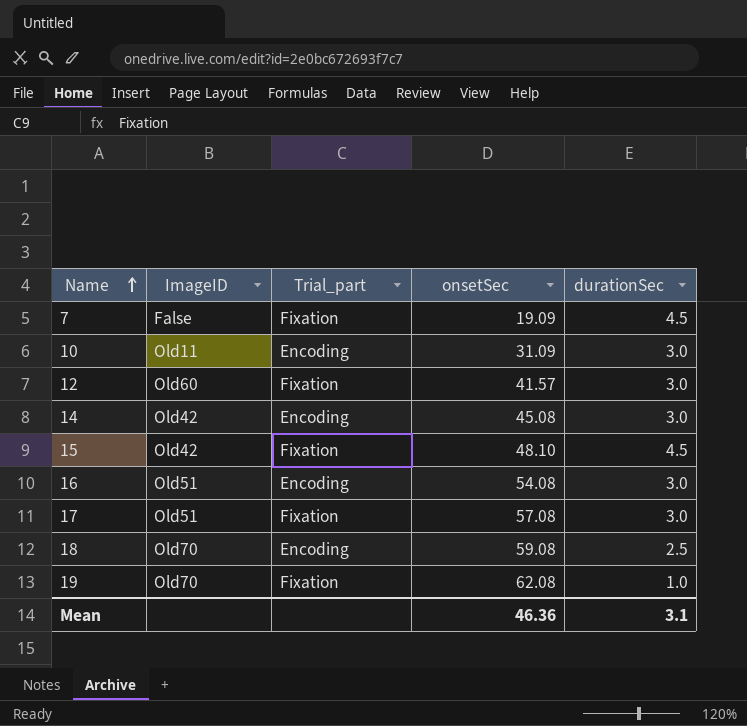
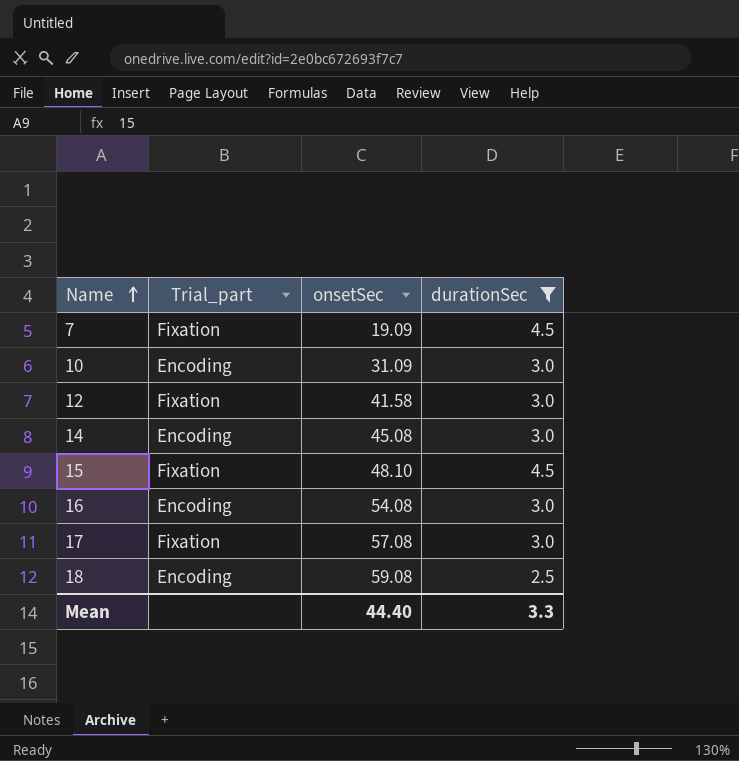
filter: none -> durationSec != 1.0
column ImageID | position: 2 -> none
12 | onsetSec: 41.57 -> 41.58
Mean | onsetSec: 46.36 -> 44.40
Mean | durationSec: 3.1 -> 3.3

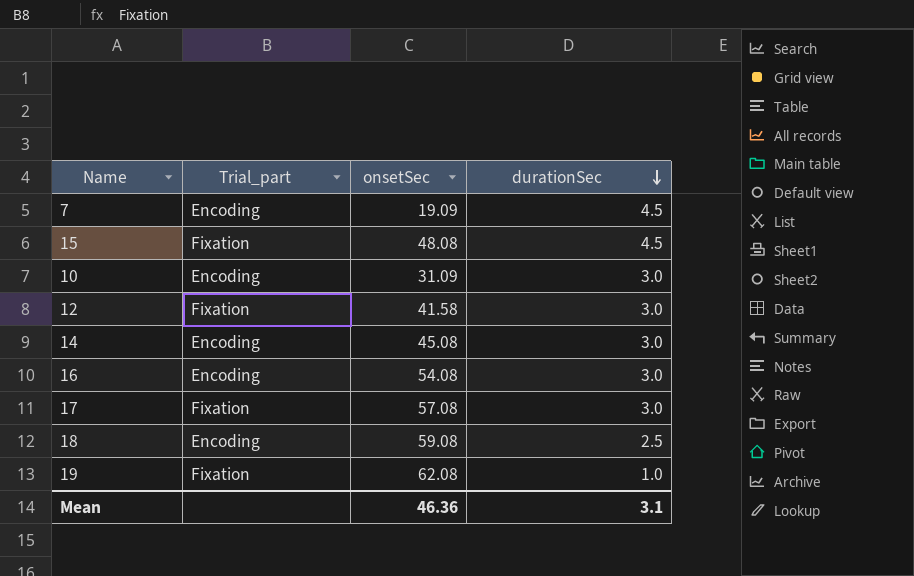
filter: durationSec != 1.0 -> none
row order: Name ascending -> durationSec descending
7 | Trial_part: Fixation -> Encoding
15 | onsetSec: 48.10 -> 48.08
Mean | onsetSec: 44.40 -> 46.36
Mean | durationSec: 3.3 -> 3.1

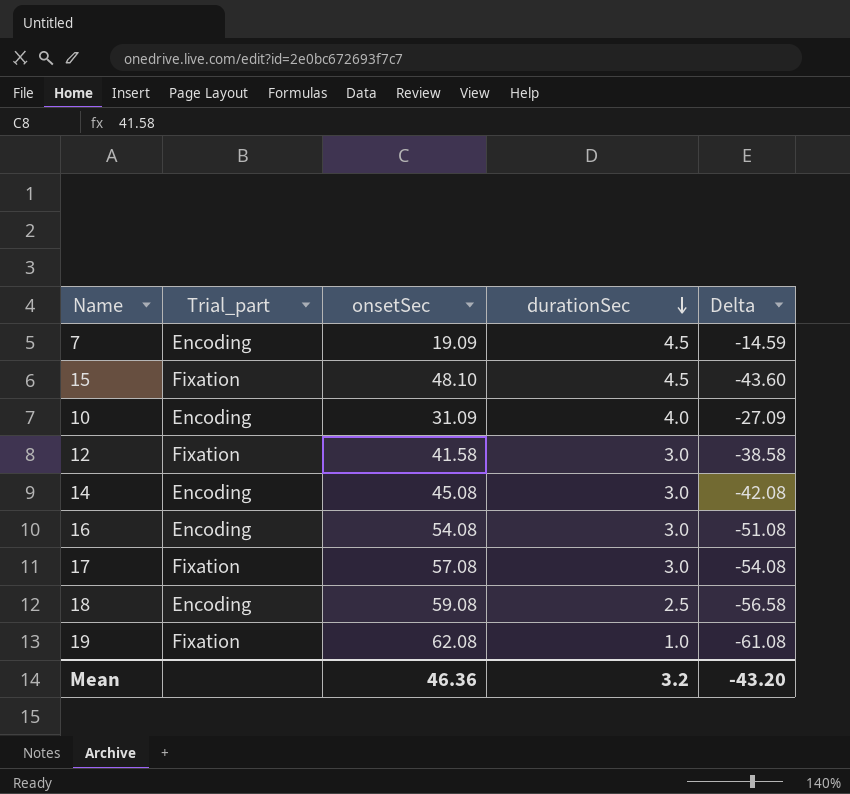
column Delta | formula: none -> [durationSec] - [onsetSec]
15 | onsetSec: 48.08 -> 48.10
10 | durationSec: 3.0 -> 4.0
Mean | durationSec: 3.1 -> 3.2

